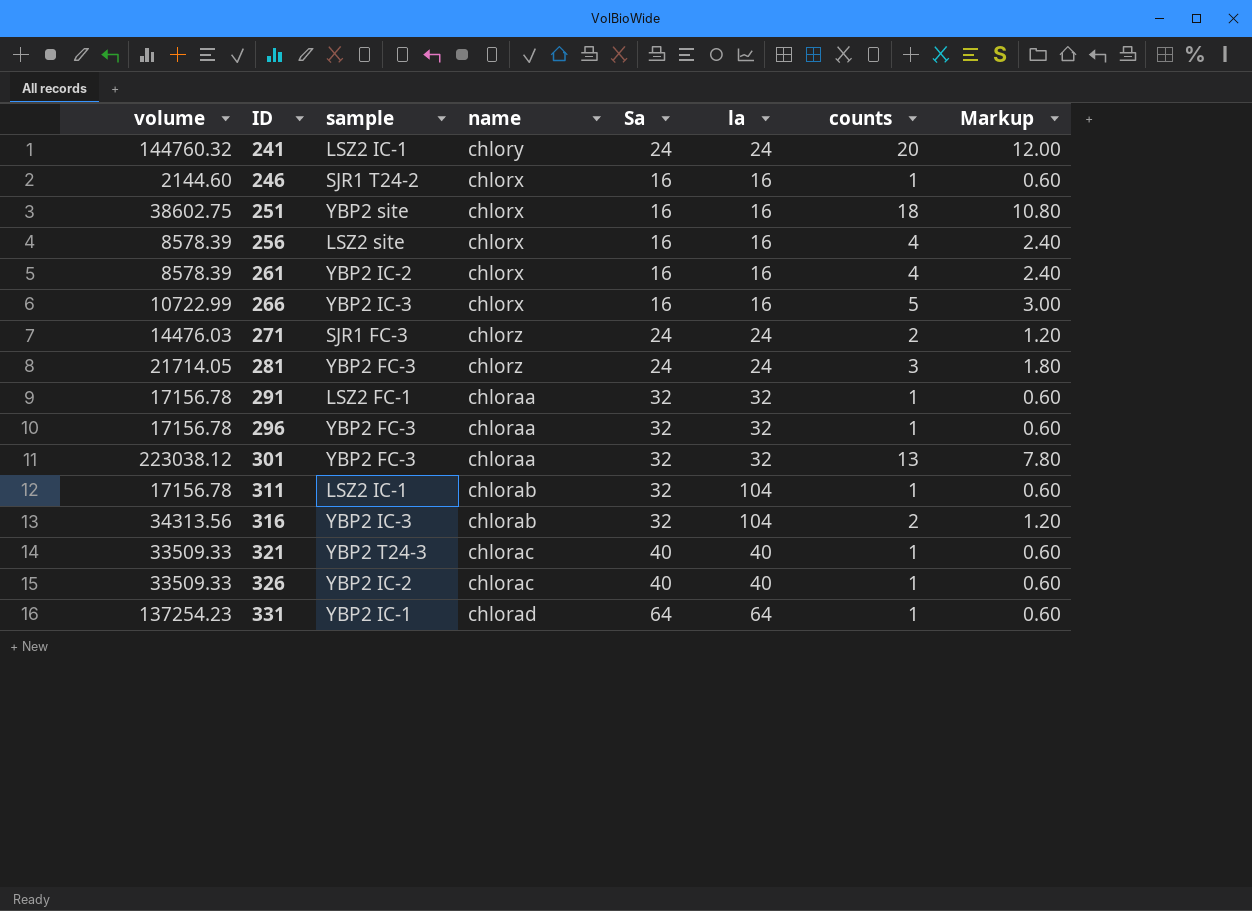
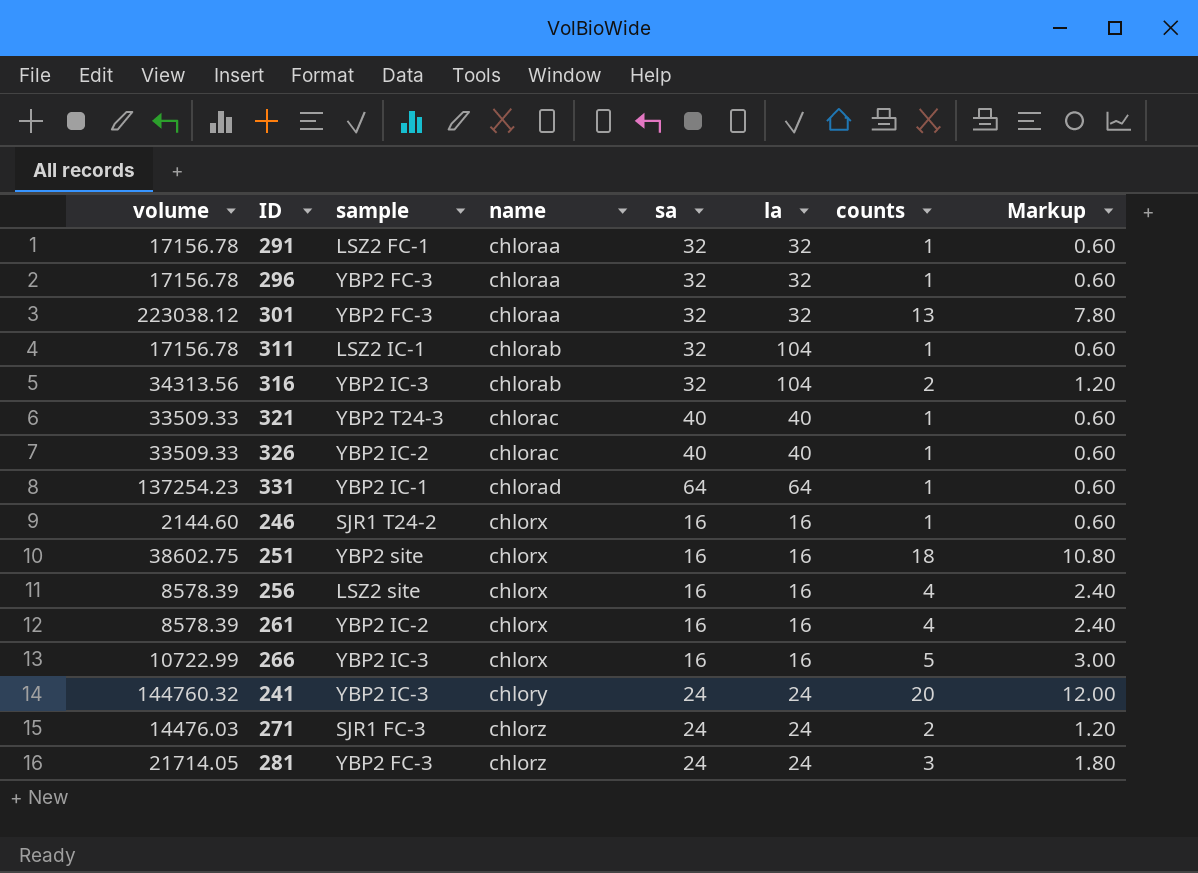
row order: ID ascending -> name ascending
column name: Sa -> sa
241 | sample: LSZ2 IC-1 -> YBP2 IC-3

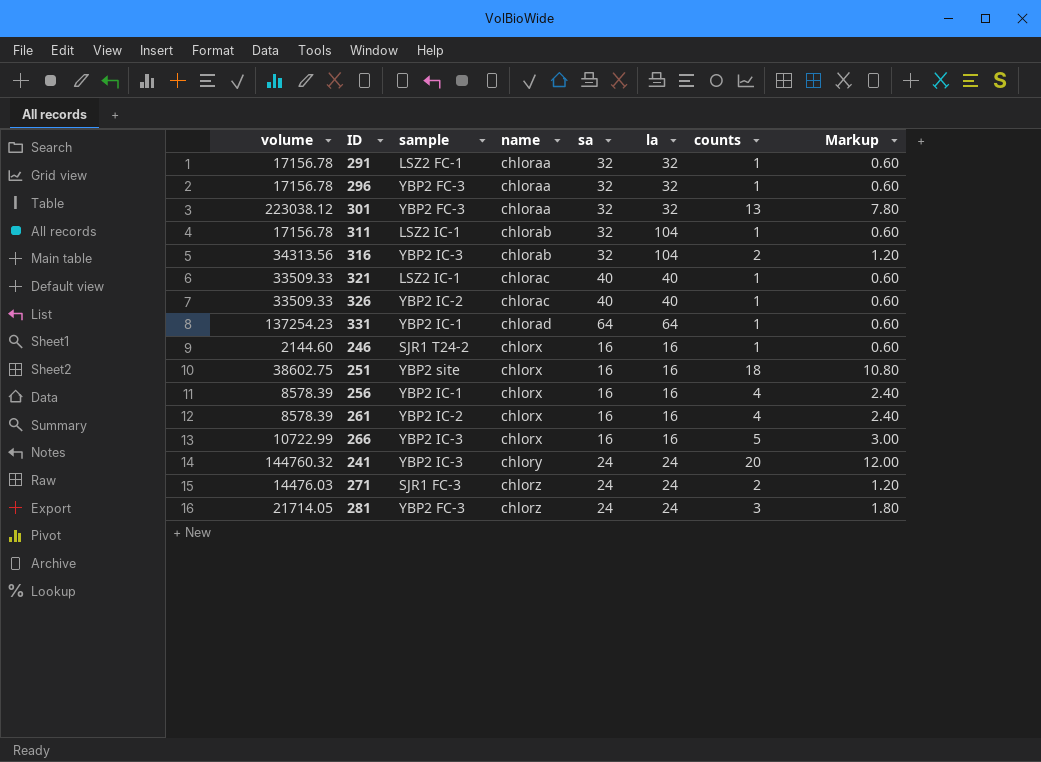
321 | sample: YBP2 T24-3 -> LSZ2 IC-1
256 | sample: LSZ2 site -> YBP2 IC-1

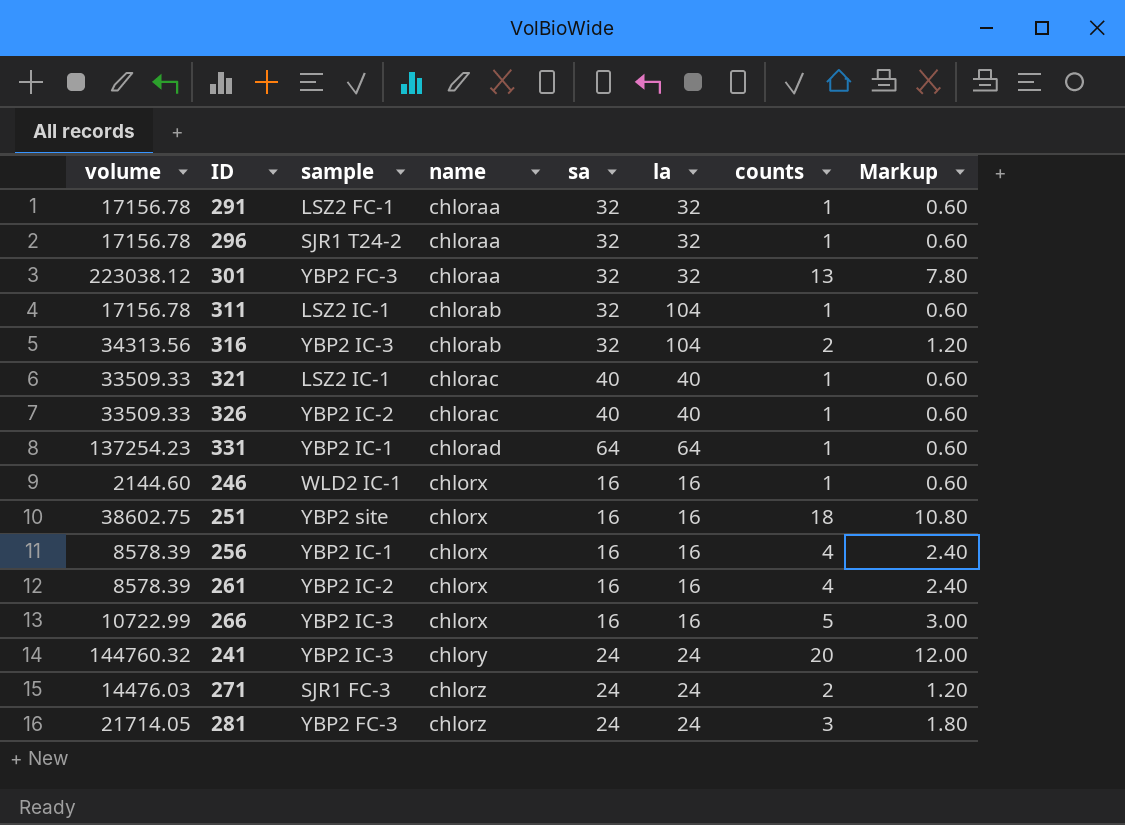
296 | sample: YBP2 FC-3 -> SJR1 T24-2
246 | sample: SJR1 T24-2 -> WLD2 IC-1

